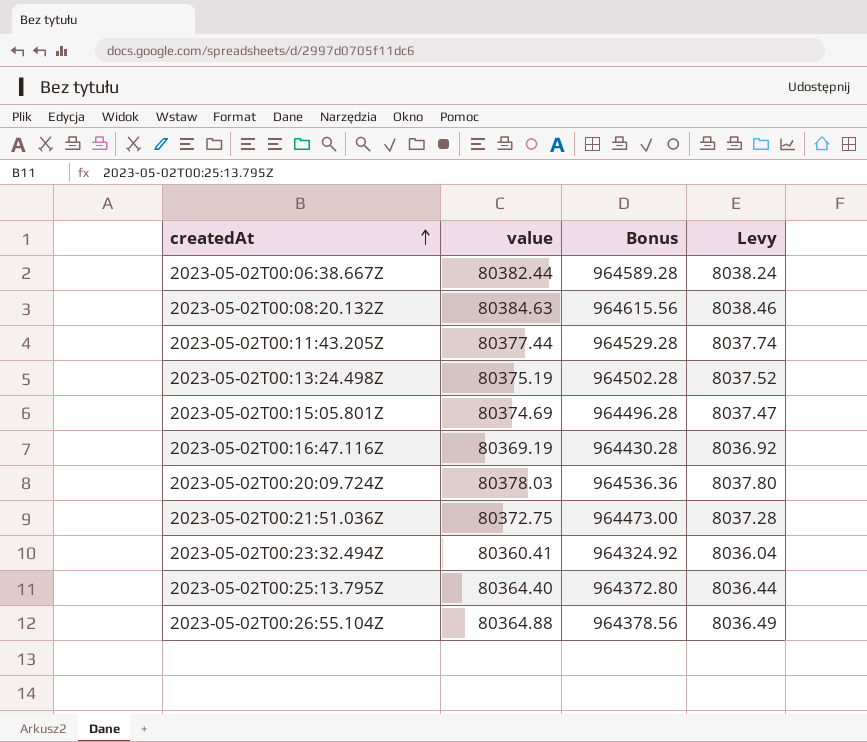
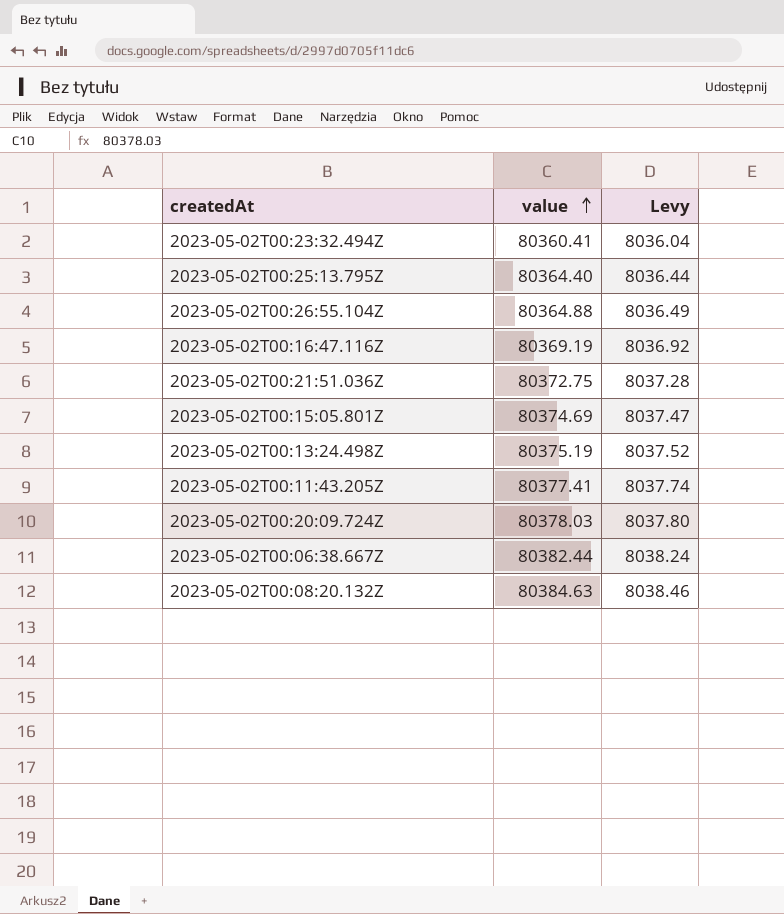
row order: createdAt ascending -> value ascending
column Bonus | formula: [value] * 12 -> none
2023-05-02T00:11:43.205Z | value: 80377.44 -> 80377.41

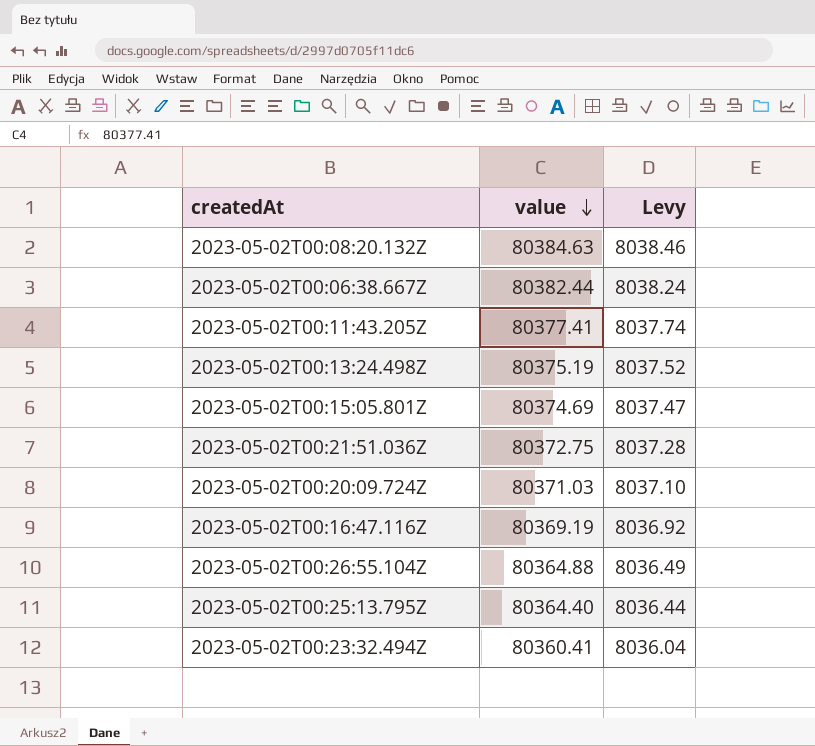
row order: value ascending -> value descending
2023-05-02T00:20:09.724Z | value: 80378.03 -> 80371.03
2023-05-02T00:20:09.724Z | Levy: 8037.80 -> 8037.10

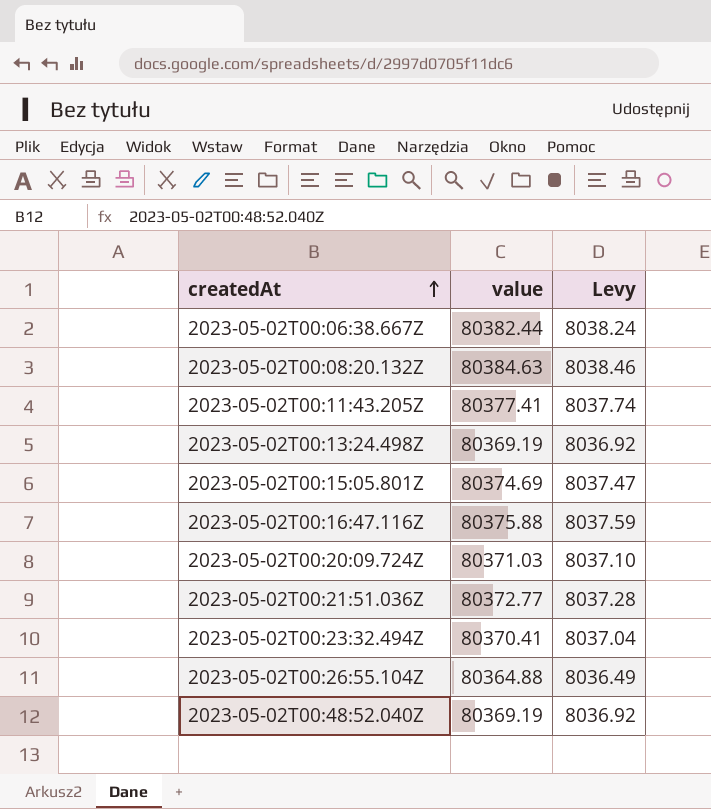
row order: value descending -> createdAt ascending
row 2023-05-02T00:25:13.795Z: 80364.40 | 8036.44 -> none
2023-05-02T00:13:24.498Z | value: 80375.19 -> 80369.19
2023-05-02T00:13:24.498Z | Levy: 8037.52 -> 8036.92
2023-05-02T00:16:47.116Z | value: 80369.19 -> 80375.88
2023-05-02T00:16:47.116Z | Levy: 8036.92 -> 8037.59
2023-05-02T00:21:51.036Z | value: 80372.75 -> 80372.77
2023-05-02T00:23:32.494Z | value: 80360.41 -> 80370.41
2023-05-02T00:23:32.494Z | Levy: 8036.04 -> 8037.04
row 2023-05-02T00:48:52.040Z: none -> 80369.19 | 8036.92

